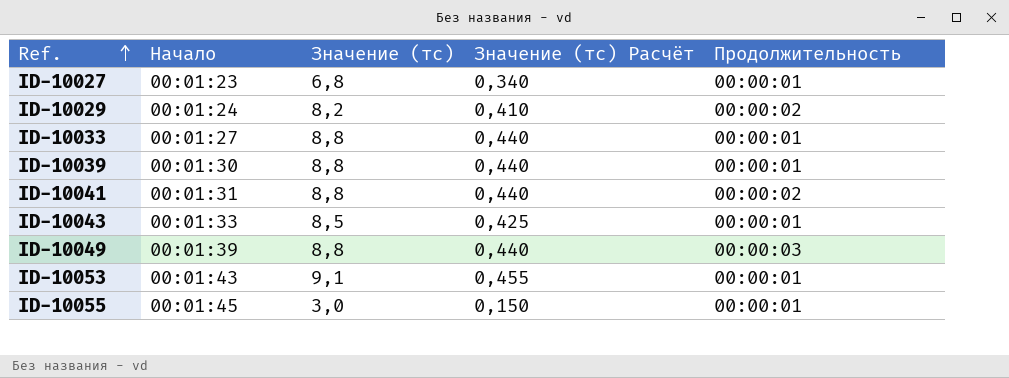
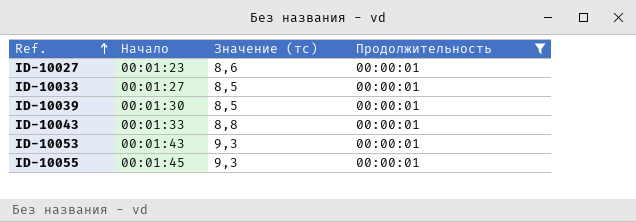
filter: none -> Продолжительность = 00:00:01
column Значение (тс) Расчёт | formula: [Значение (тс)] * 0,05 -> none
ID-10027 | Значение (тс): 6,8 -> 8,6
ID-10033 | Значение (тс): 8,8 -> 8,5
ID-10039 | Значение (тс): 8,8 -> 8,5
ID-10043 | Значение (тс): 8,5 -> 8,8
ID-10053 | Значение (тс): 9,1 -> 9,3
ID-10055 | Значение (тс): 3,0 -> 9,3

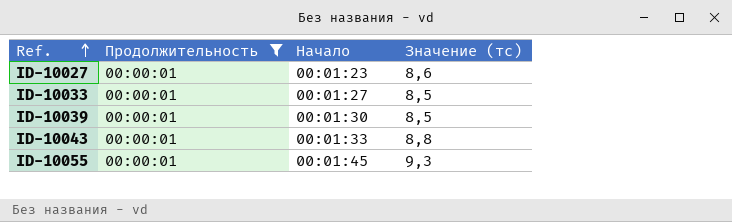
column Продолжительность | position: 4 -> 2
row ID-10053: 00:01:43 | 9,3 | 00:00:01 -> none

